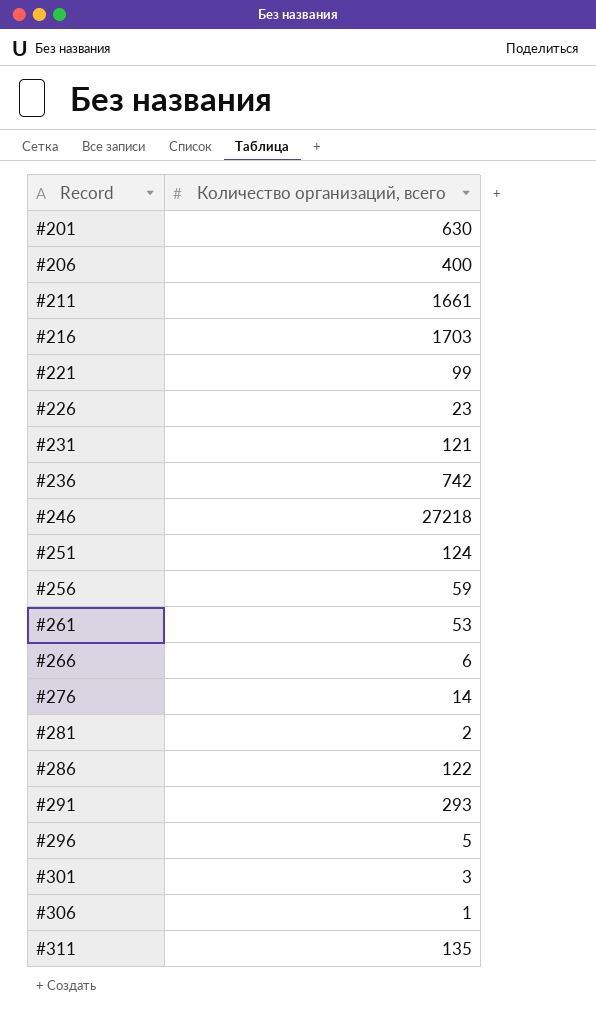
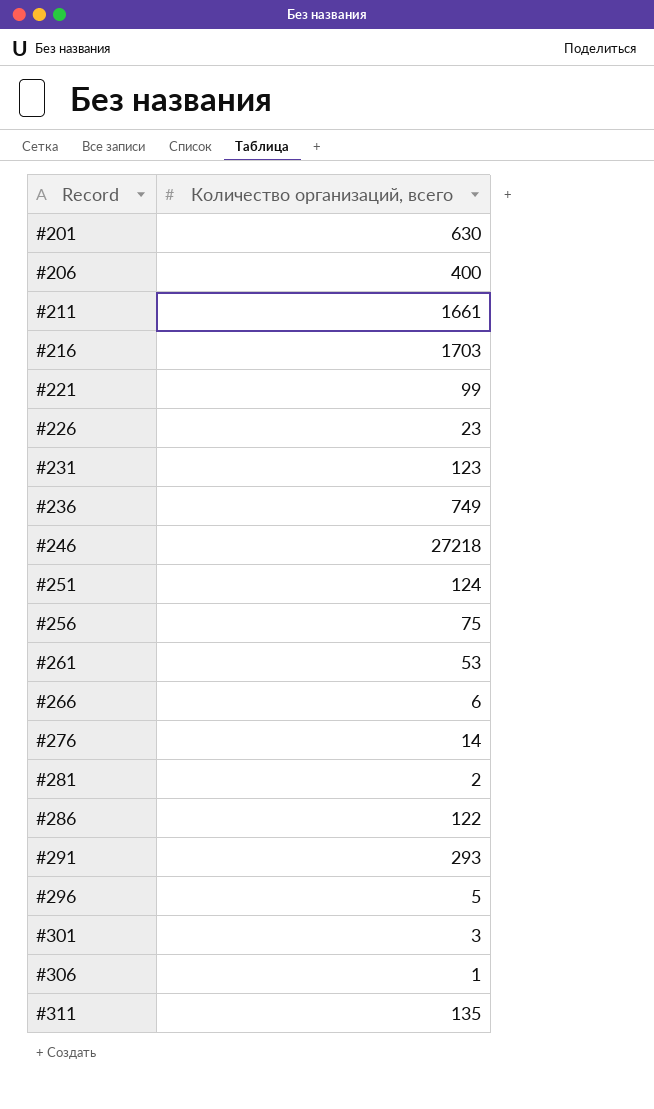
#231 | Количество организаций, всего: 121 -> 123
#236 | Количество организаций, всего: 742 -> 749
#256 | Количество организаций, всего: 59 -> 75

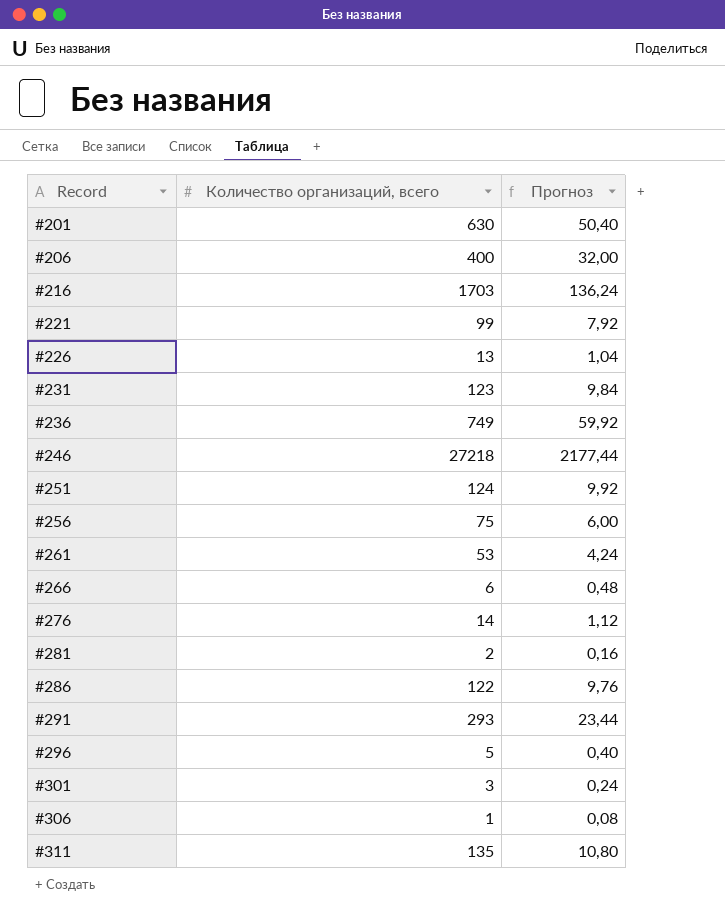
column Прогноз | formula: none -> [Количество организаций, всего] * 0,08
row #211: 1661 -> none
#226 | Количество организаций, всего: 23 -> 13

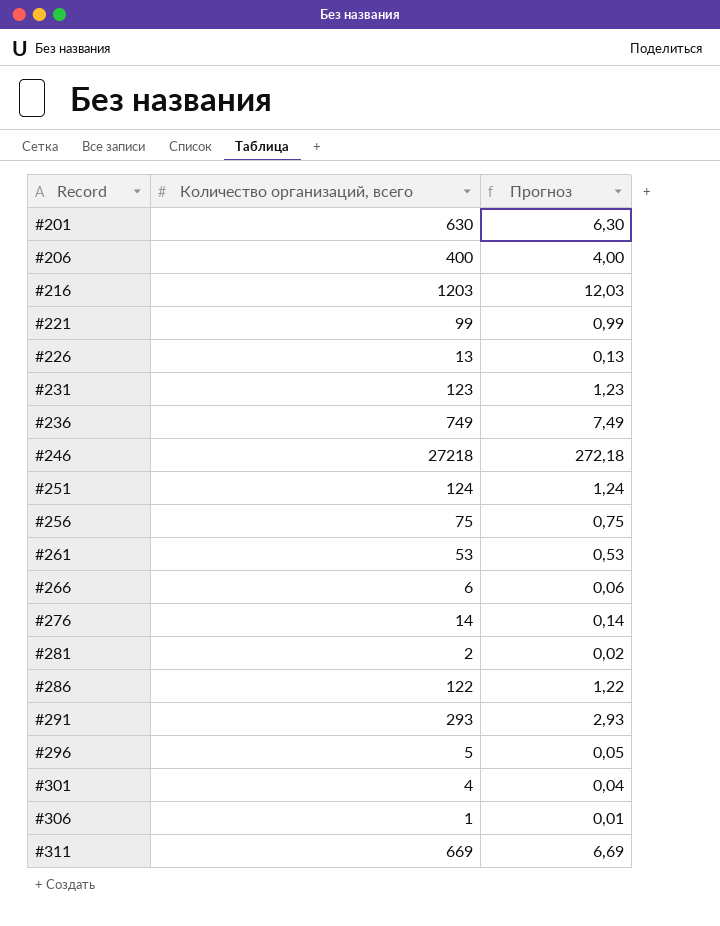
column Прогноз | formula: [Количество организаций, всего] * 0,08 -> [Количество организаций, всего] * 0,01
#216 | Количество организаций, всего: 1703 -> 1203
#301 | Количество организаций, всего: 3 -> 4
#311 | Количество организаций, всего: 135 -> 669

